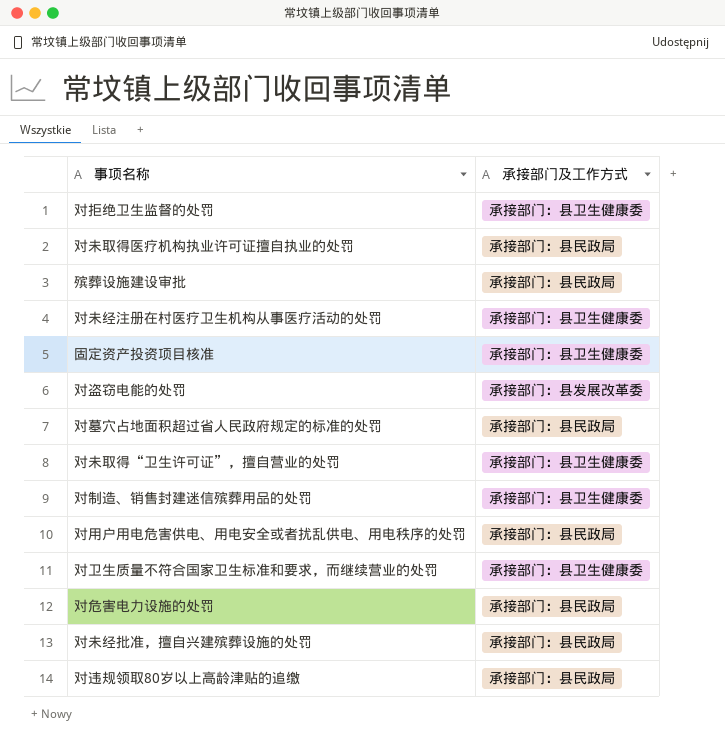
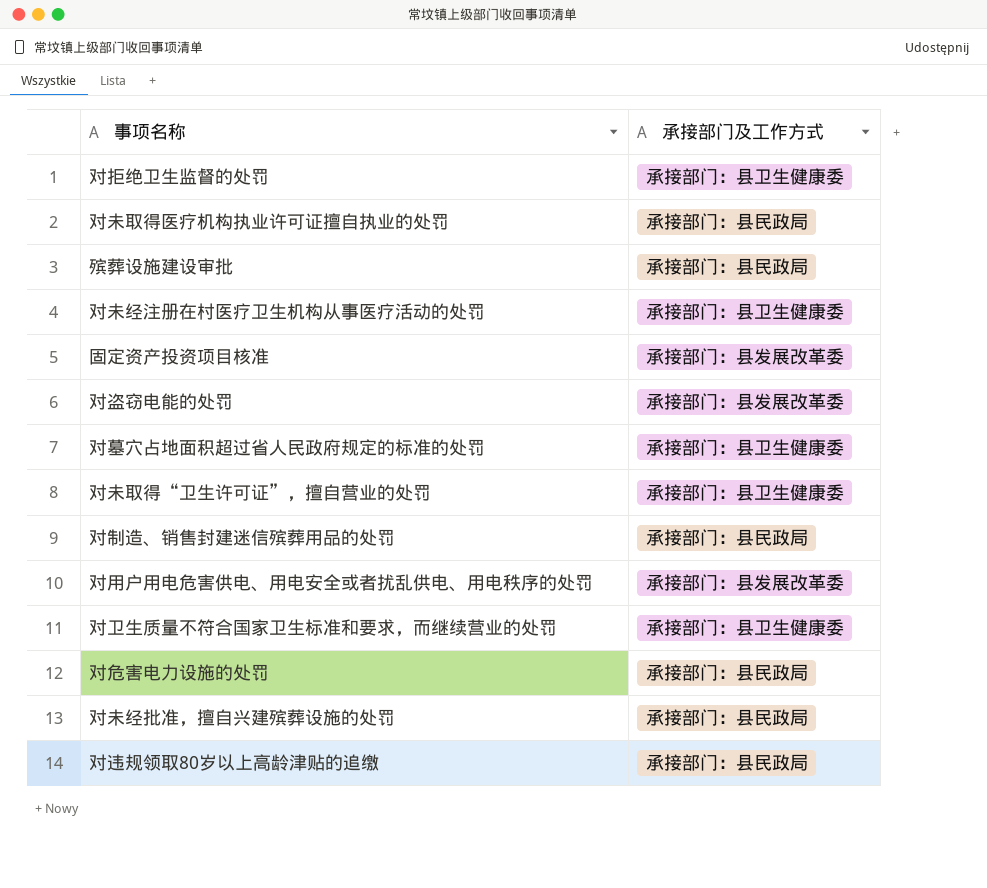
固定资产投资项目核准 | 承接部门及工作方式: 承接部门：县卫生健康委 -> 承接部门：县发展改革委
对墓穴占地面积超过省人民政府规定的标准的处罚 | 承接部门及工作方式: 承接部门：县民政局 -> 承接部门：县卫生健康委
对制造、销售封建迷信殡葬用品的处罚 | 承接部门及工作方式: 承接部门：县卫生健康委 -> 承接部门：县民政局
对用户用电危害供电、用电安全或者扰乱供电、用电秩序的处罚 | 承接部门及工作方式: 承接部门：县民政局 -> 承接部门：县发展改革委

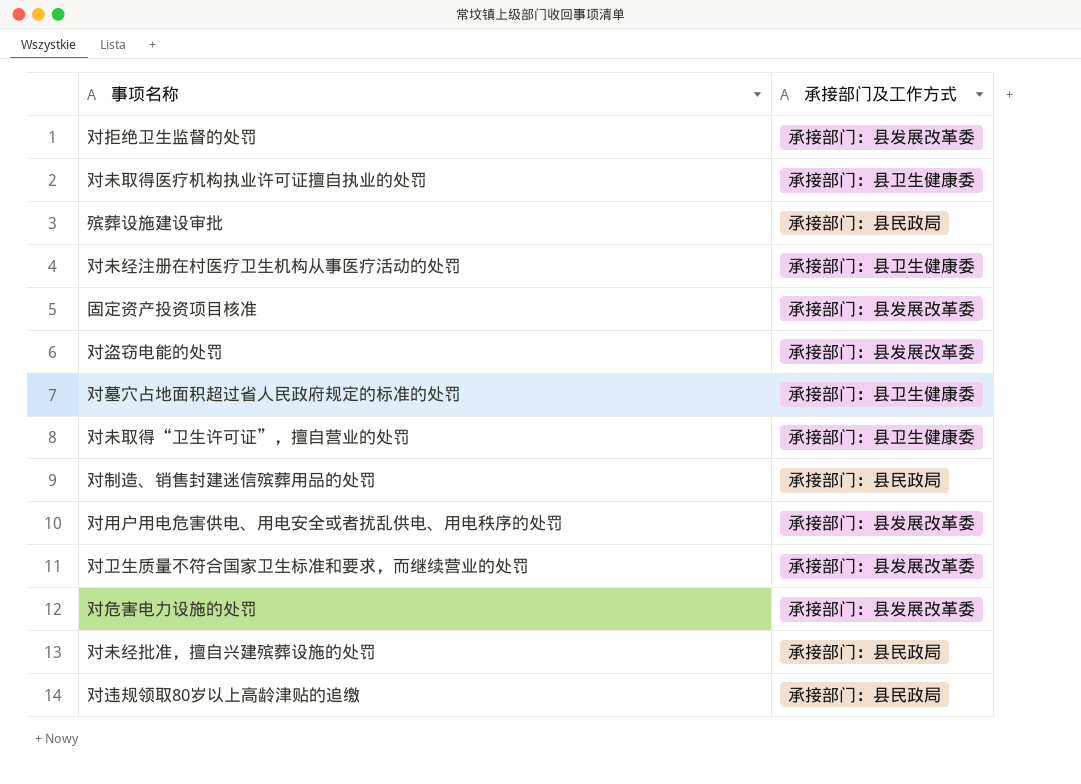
对拒绝卫生监督的处罚 | 承接部门及工作方式: 承接部门：县卫生健康委 -> 承接部门：县发展改革委
对未取得医疗机构执业许可证擅自执业的处罚 | 承接部门及工作方式: 承接部门：县民政局 -> 承接部门：县卫生健康委
对卫生质量不符合国家卫生标准和要求，而继续营业的处罚 | 承接部门及工作方式: 承接部门：县卫生健康委 -> 承接部门：县发展改革委
对危害电力设施的处罚 | 承接部门及工作方式: 承接部门：县民政局 -> 承接部门：县发展改革委

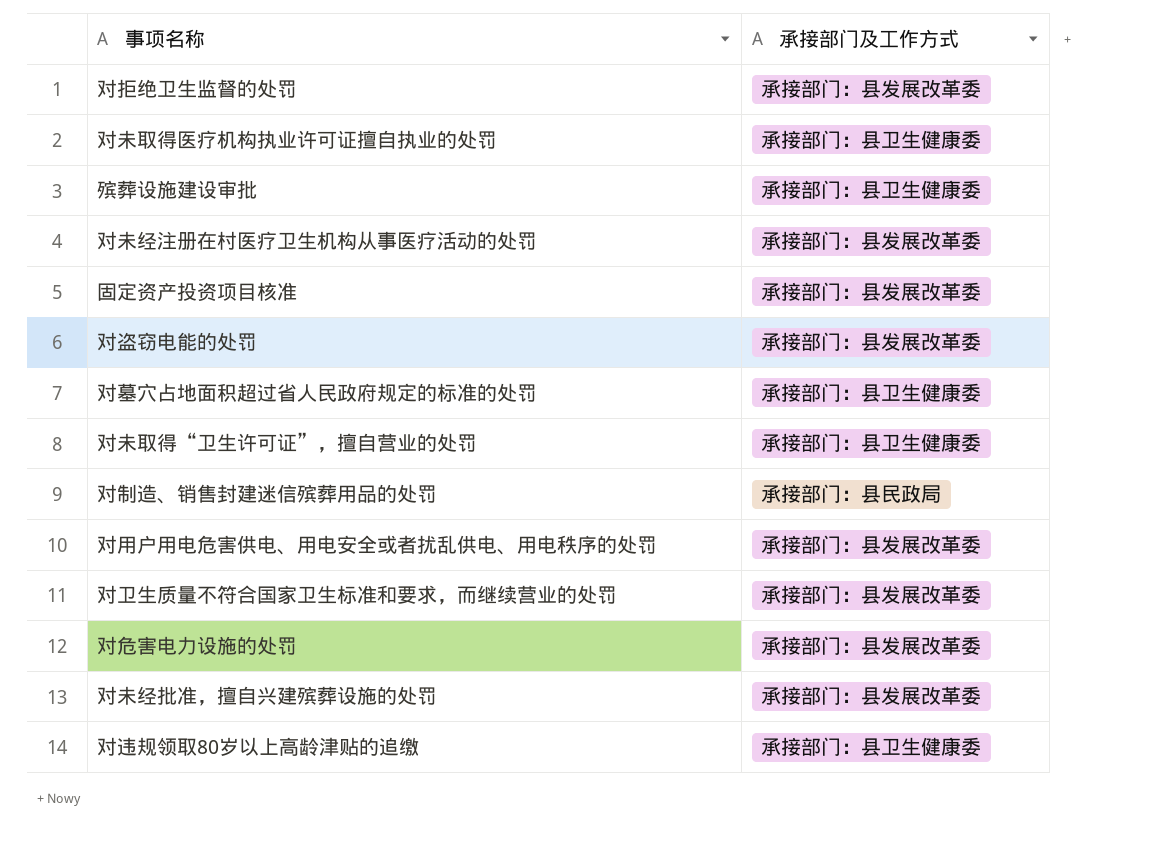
殡葬设施建设审批 | 承接部门及工作方式: 承接部门：县民政局 -> 承接部门：县卫生健康委
对未经注册在村医疗卫生机构从事医疗活动的处罚 | 承接部门及工作方式: 承接部门：县卫生健康委 -> 承接部门：县发展改革委
对未经批准，擅自兴建殡葬设施的处罚 | 承接部门及工作方式: 承接部门：县民政局 -> 承接部门：县发展改革委
对违规领取80岁以上高龄津贴的追缴 | 承接部门及工作方式: 承接部门：县民政局 -> 承接部门：县卫生健康委

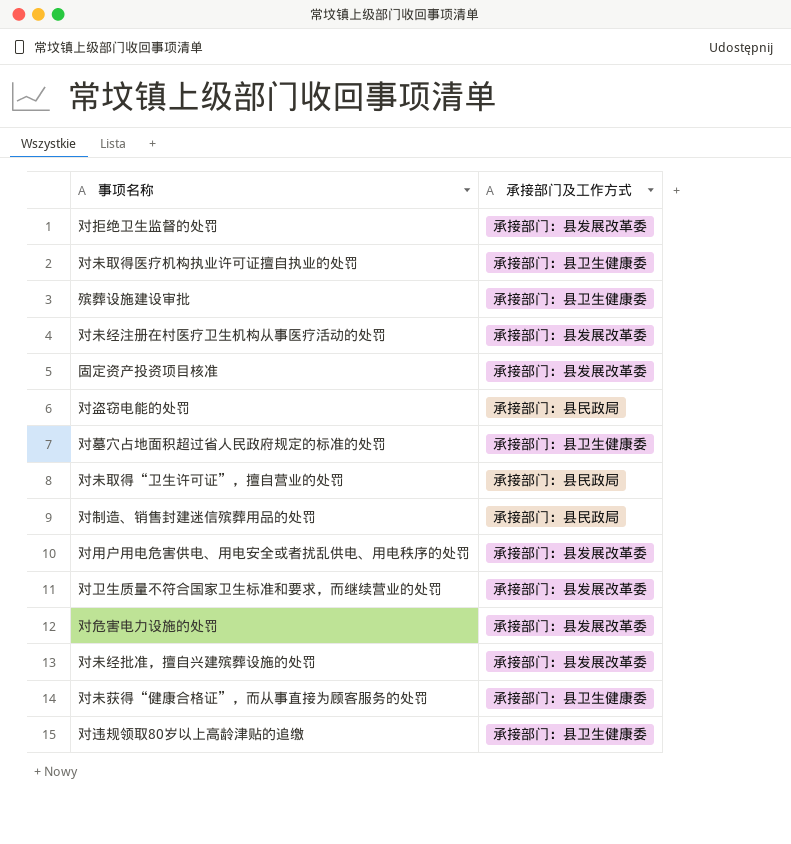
对盗窃电能的处罚 | 承接部门及工作方式: 承接部门：县发展改革委 -> 承接部门：县民政局
对未取得“卫生许可证”，擅自营业的处罚 | 承接部门及工作方式: 承接部门：县卫生健康委 -> 承接部门：县民政局
row 对未获得“健康合格证”，而从事直接为顾客服务的处罚: none -> 承接部门：县卫生健康委

